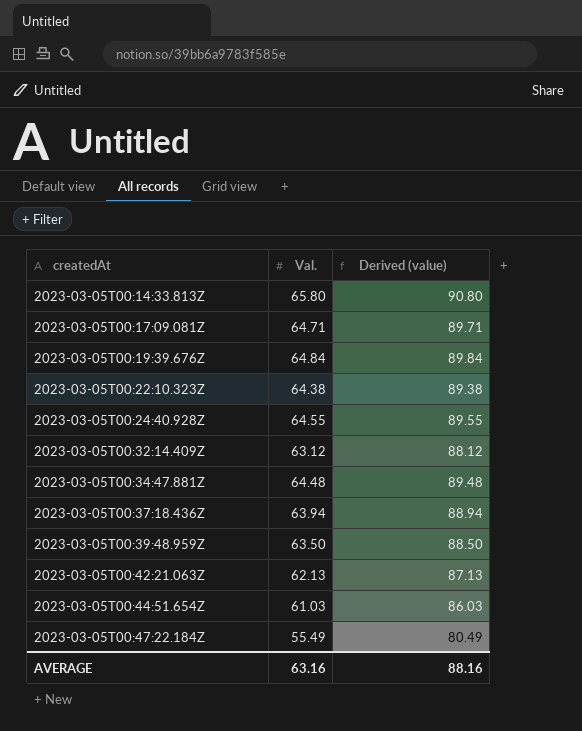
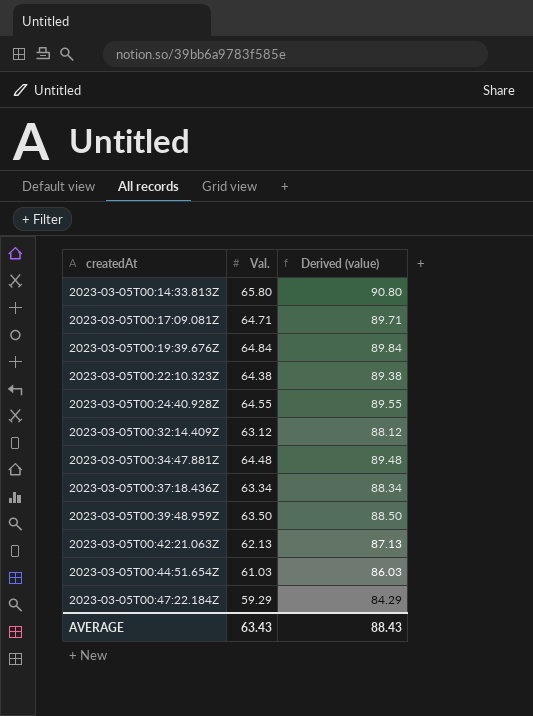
2023-03-05T00:37:18.436Z | Val.: 63.94 -> 63.34
2023-03-05T00:37:18.436Z | Derived (value): 88.94 -> 88.34
2023-03-05T00:47:22.184Z | Val.: 55.49 -> 59.29
2023-03-05T00:47:22.184Z | Derived (value): 80.49 -> 84.29
AVERAGE | Val.: 63.16 -> 63.43
AVERAGE | Derived (value): 88.16 -> 88.43

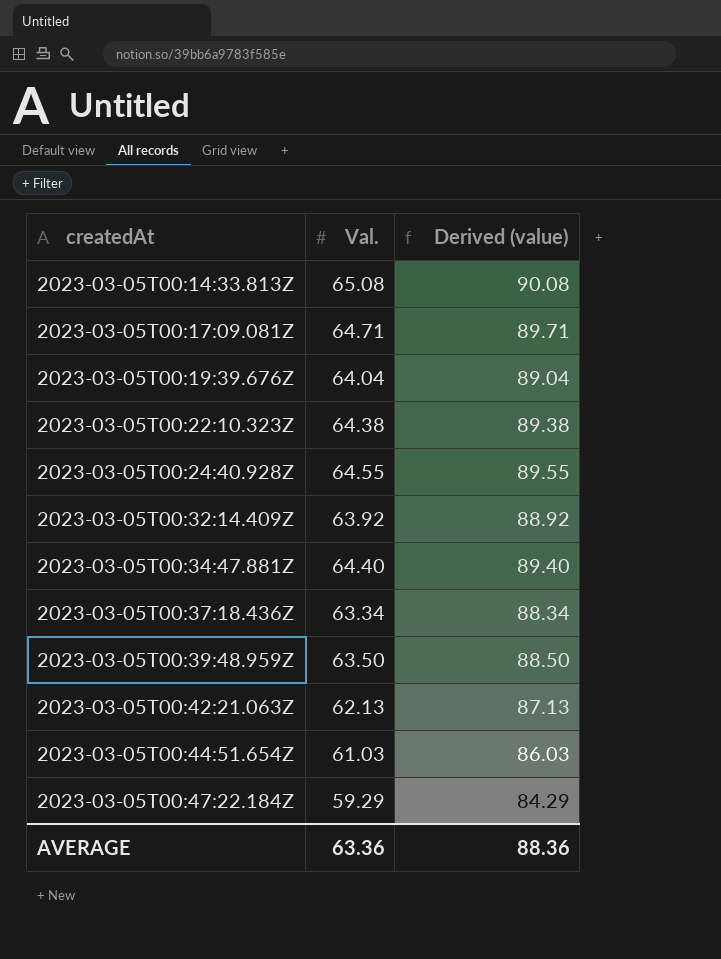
2023-03-05T00:14:33.813Z | Val.: 65.80 -> 65.08
2023-03-05T00:14:33.813Z | Derived (value): 90.80 -> 90.08
2023-03-05T00:19:39.676Z | Val.: 64.84 -> 64.04
2023-03-05T00:19:39.676Z | Derived (value): 89.84 -> 89.04
2023-03-05T00:32:14.409Z | Val.: 63.12 -> 63.92
2023-03-05T00:32:14.409Z | Derived (value): 88.12 -> 88.92
2023-03-05T00:34:47.881Z | Val.: 64.48 -> 64.40
2023-03-05T00:34:47.881Z | Derived (value): 89.48 -> 89.40
AVERAGE | Val.: 63.43 -> 63.36
AVERAGE | Derived (value): 88.43 -> 88.36

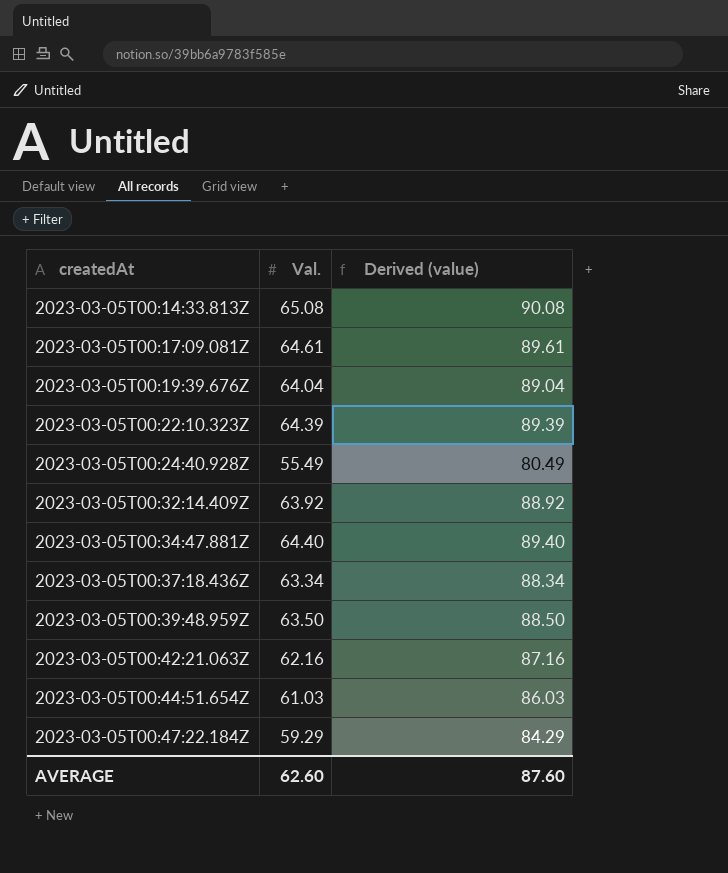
2023-03-05T00:17:09.081Z | Val.: 64.71 -> 64.61
2023-03-05T00:17:09.081Z | Derived (value): 89.71 -> 89.61
2023-03-05T00:22:10.323Z | Val.: 64.38 -> 64.39
2023-03-05T00:22:10.323Z | Derived (value): 89.38 -> 89.39
2023-03-05T00:24:40.928Z | Val.: 64.55 -> 55.49
2023-03-05T00:24:40.928Z | Derived (value): 89.55 -> 80.49
2023-03-05T00:42:21.063Z | Val.: 62.13 -> 62.16
2023-03-05T00:42:21.063Z | Derived (value): 87.13 -> 87.16
AVERAGE | Val.: 63.36 -> 62.60
AVERAGE | Derived (value): 88.36 -> 87.60

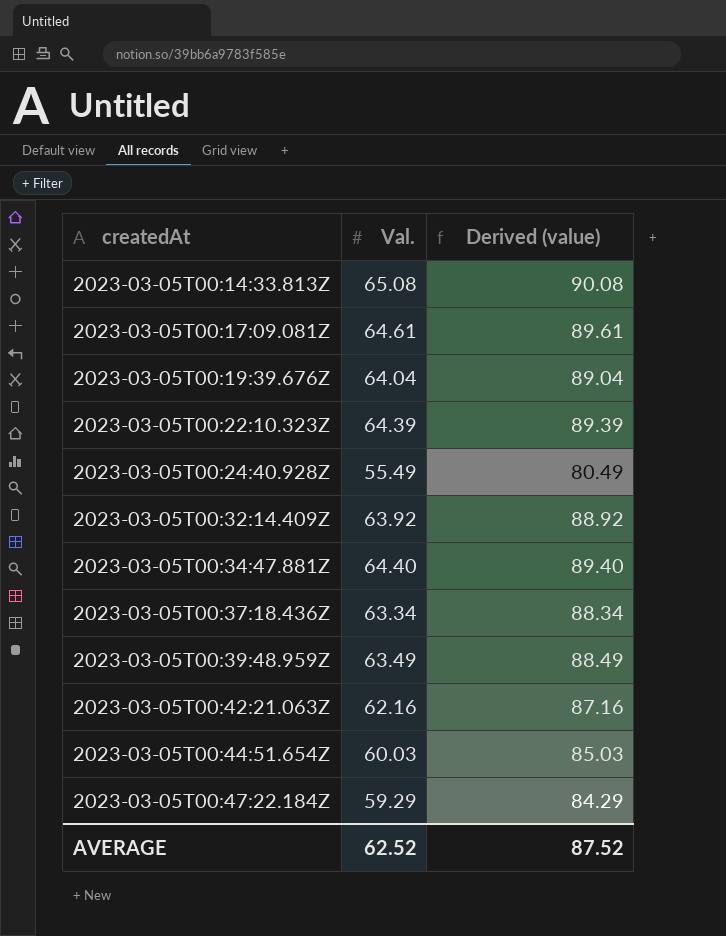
2023-03-05T00:39:48.959Z | Val.: 63.50 -> 63.49
2023-03-05T00:39:48.959Z | Derived (value): 88.50 -> 88.49
2023-03-05T00:44:51.654Z | Val.: 61.03 -> 60.03
2023-03-05T00:44:51.654Z | Derived (value): 86.03 -> 85.03
AVERAGE | Val.: 62.60 -> 62.52
AVERAGE | Derived (value): 87.60 -> 87.52

